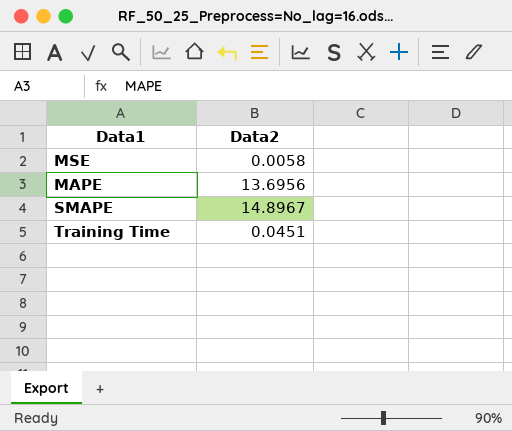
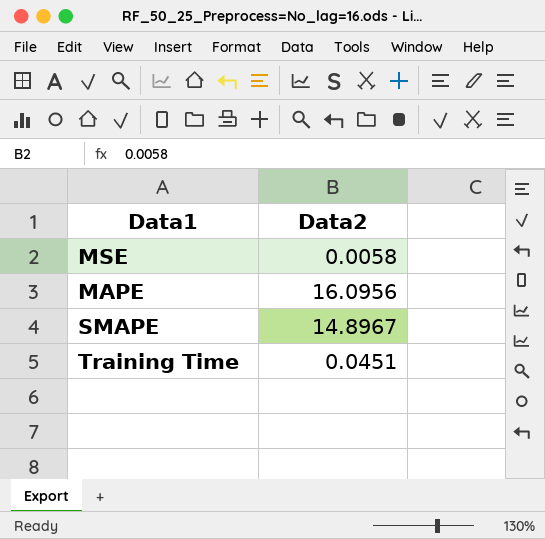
MAPE | Data2: 13.6956 -> 16.0956

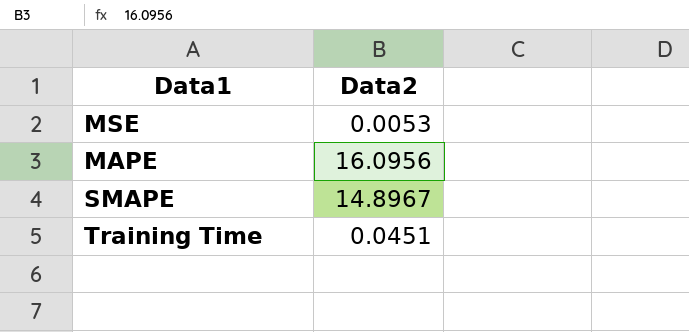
MSE | Data2: 0.0058 -> 0.0053

